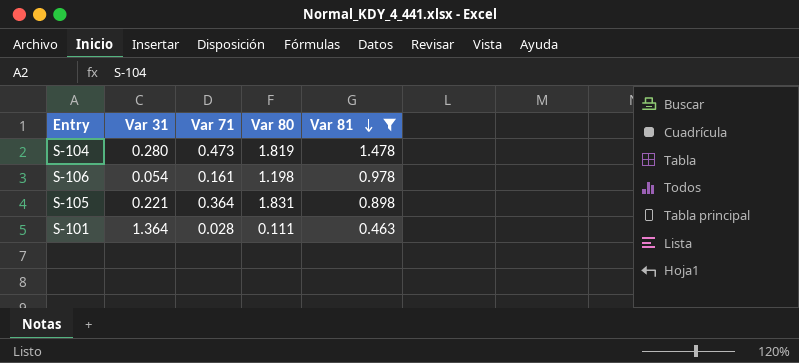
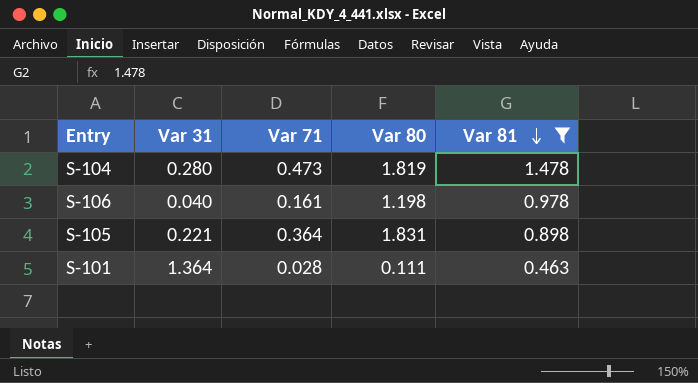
S-106 | Var 31: 0.054 -> 0.040

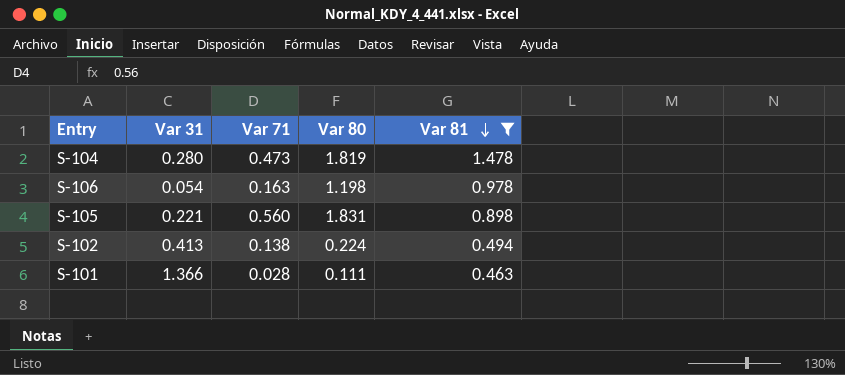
S-106 | Var 31: 0.040 -> 0.054
S-106 | Var 71: 0.161 -> 0.163
S-105 | Var 71: 0.364 -> 0.560
row S-102: none -> 0.413 | 0.138 | 0.224 | 0.494
S-101 | Var 31: 1.364 -> 1.366

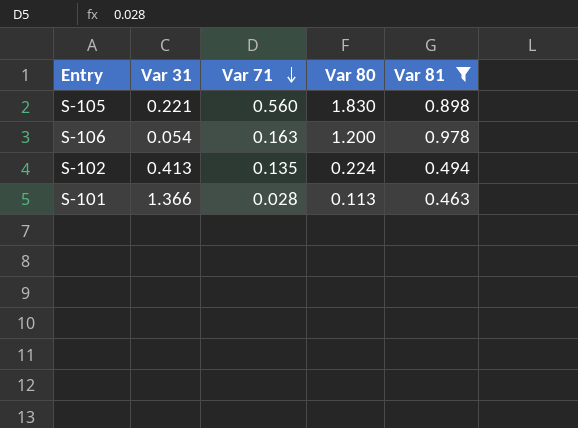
row order: Var 81 descending -> Var 71 descending
row S-104: 0.280 | 0.473 | 1.819 | 1.478 -> none
S-105 | Var 80: 1.831 -> 1.830
S-106 | Var 80: 1.198 -> 1.200
S-102 | Var 71: 0.138 -> 0.135
S-101 | Var 80: 0.111 -> 0.113

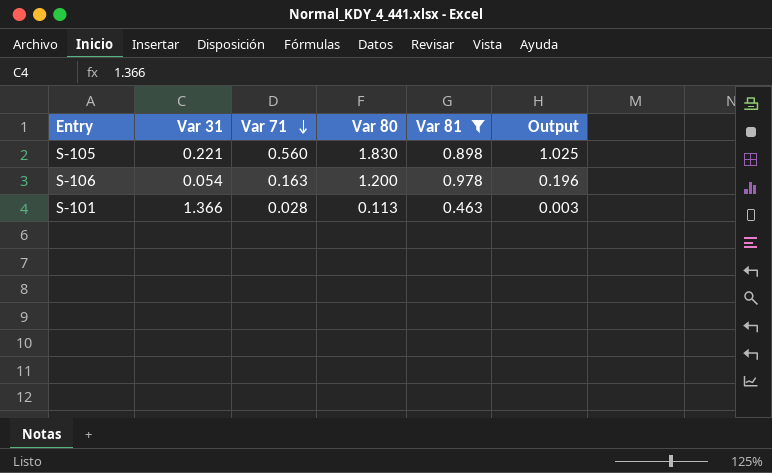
column Output | formula: none -> [Var 71] * [Var 80]
row S-102: 0.413 | 0.135 | 0.224 | 0.494 -> none

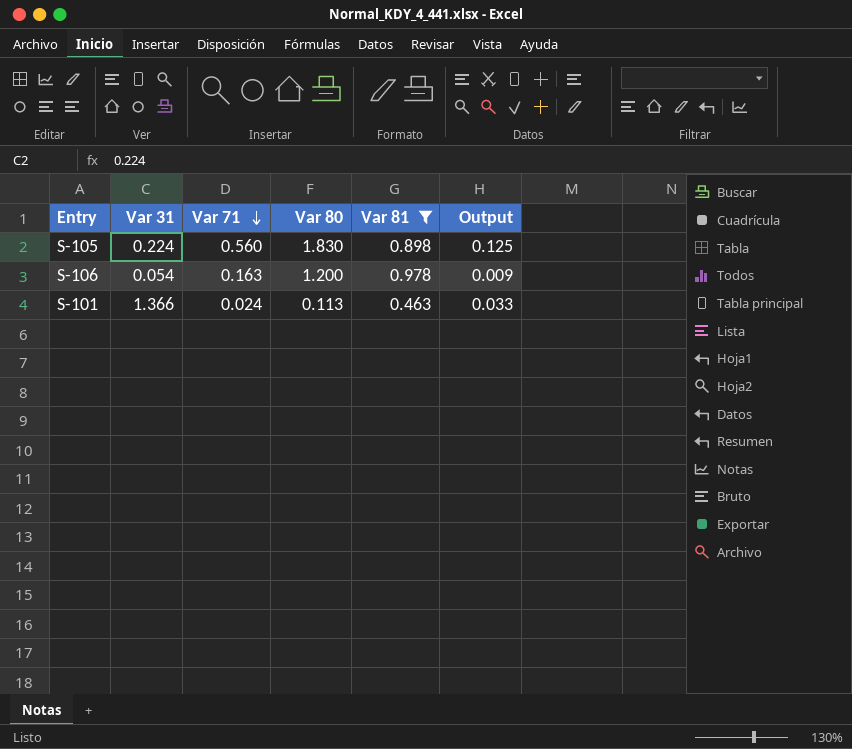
column Output | formula: [Var 71] * [Var 80] -> [Var 31] * [Var 71]
S-105 | Var 31: 0.221 -> 0.224
S-101 | Var 71: 0.028 -> 0.024

